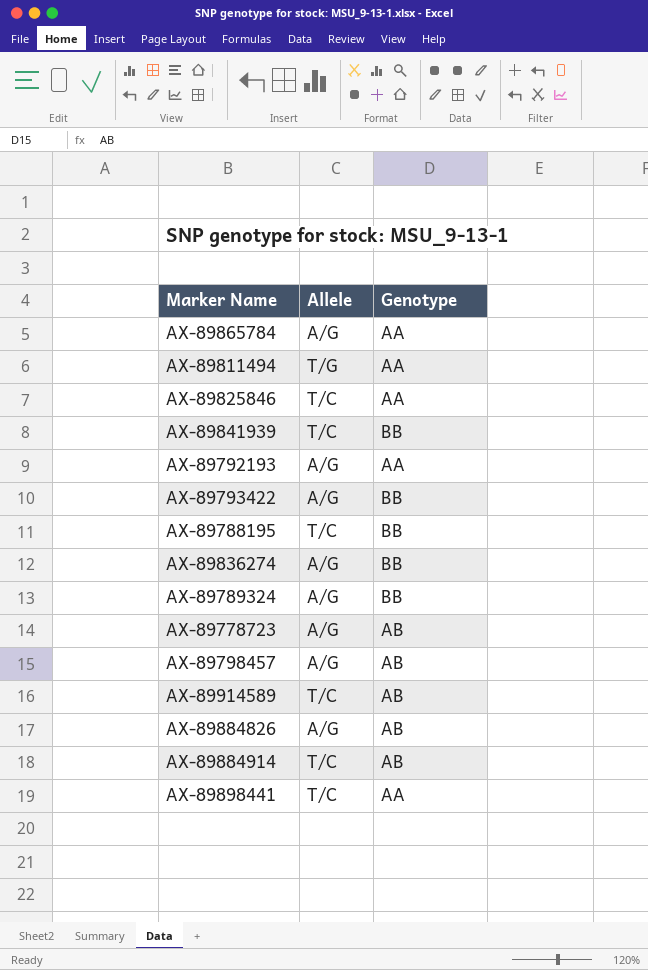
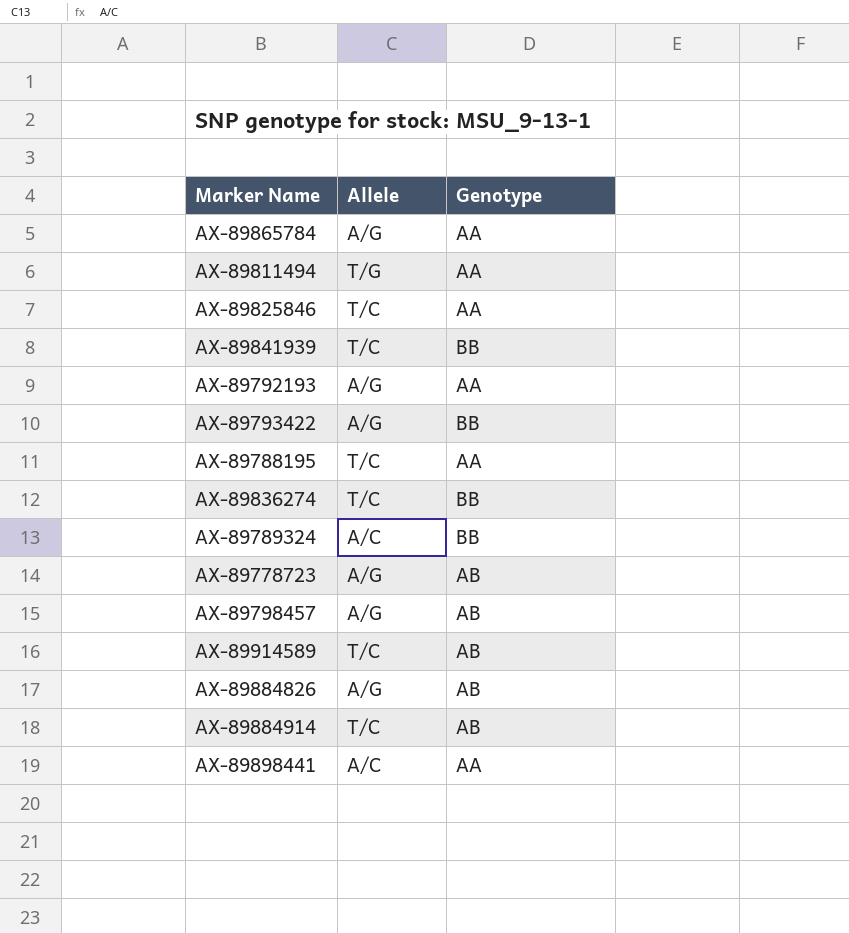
AX-89788195 | Genotype: BB -> AA
AX-89836274 | Allele: A/G -> T/C
AX-89789324 | Allele: A/G -> A/C
AX-89898441 | Allele: T/C -> A/C

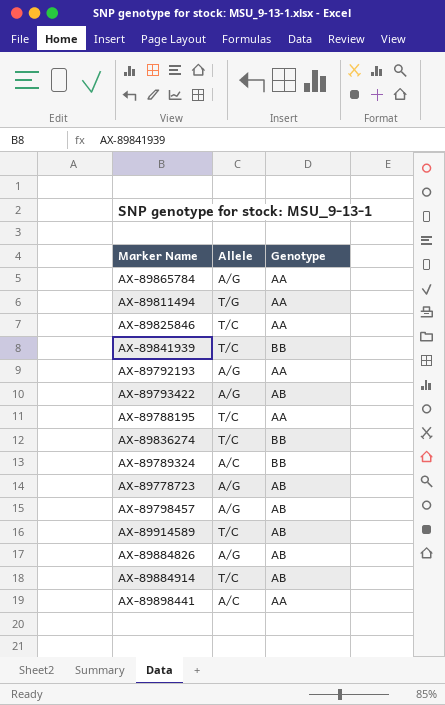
AX-89793422 | Genotype: BB -> AB

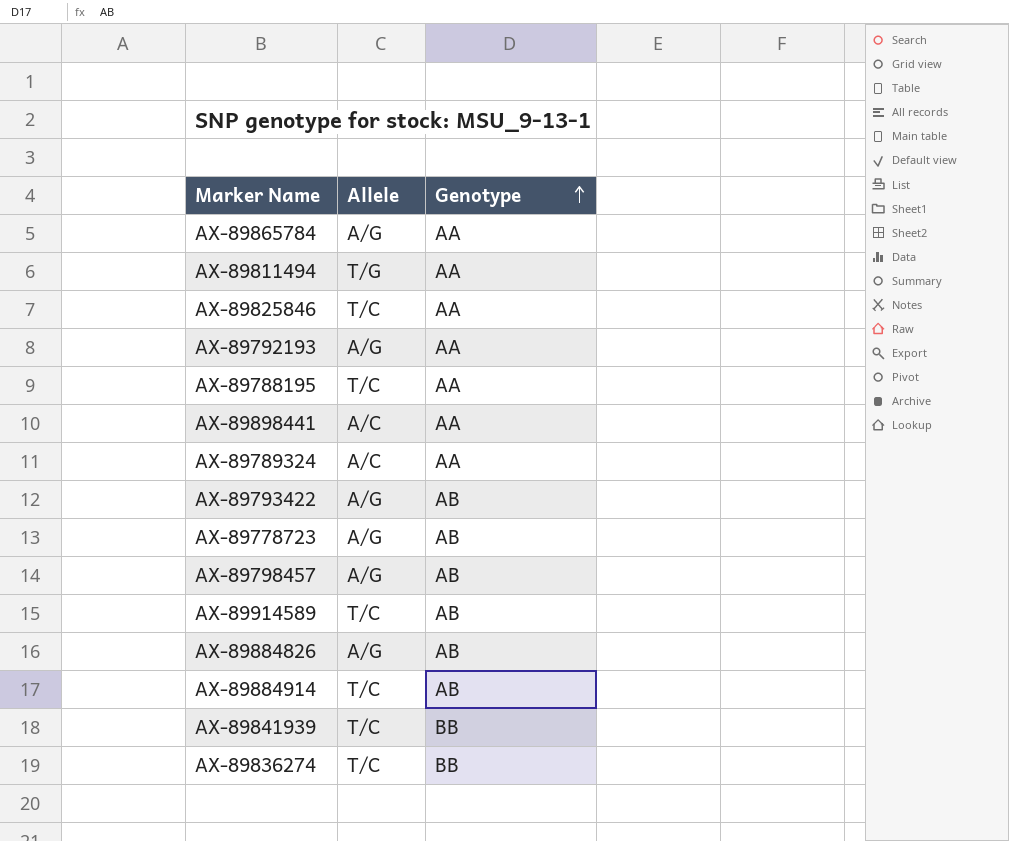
row order: none -> Genotype ascending
AX-89789324 | Genotype: BB -> AA

